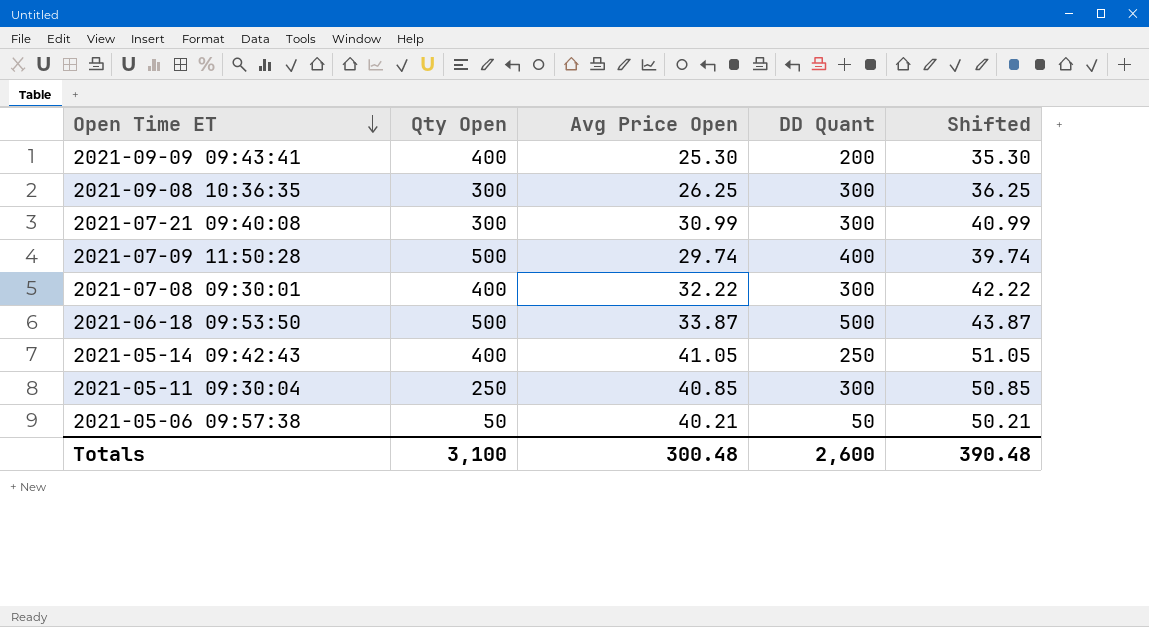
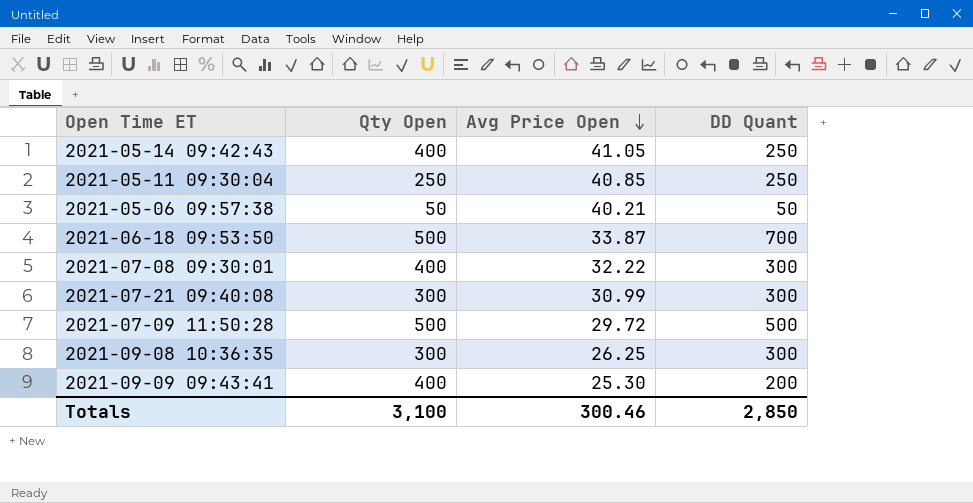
row order: Open Time ET descending -> Avg Price Open descending
column Shifted | formula: [Avg Price Open] + 10 -> none
2021-05-11 09:30:04 | DD Quant: 300 -> 250
2021-06-18 09:53:50 | DD Quant: 500 -> 700
2021-07-09 11:50:28 | Avg Price Open: 29.74 -> 29.72
2021-07-09 11:50:28 | DD Quant: 400 -> 500
Totals | Avg Price Open: 300.48 -> 300.46
Totals | DD Quant: 2,600 -> 2,850

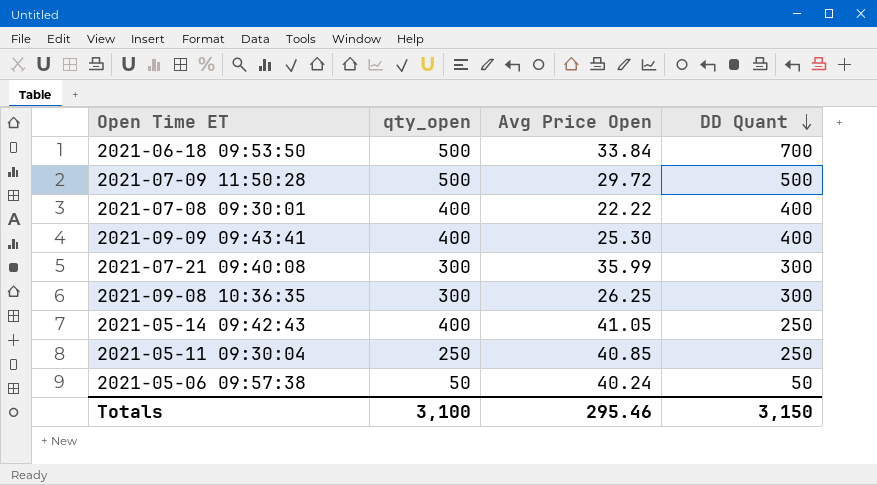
row order: Avg Price Open descending -> DD Quant descending
column name: Qty Open -> qty_open
2021-06-18 09:53:50 | Avg Price Open: 33.87 -> 33.84
2021-07-08 09:30:01 | Avg Price Open: 32.22 -> 22.22
2021-07-08 09:30:01 | DD Quant: 300 -> 400
2021-09-09 09:43:41 | DD Quant: 200 -> 400
2021-07-21 09:40:08 | Avg Price Open: 30.99 -> 35.99
2021-05-06 09:57:38 | Avg Price Open: 40.21 -> 40.24
Totals | Avg Price Open: 300.46 -> 295.46
Totals | DD Quant: 2,850 -> 3,150

